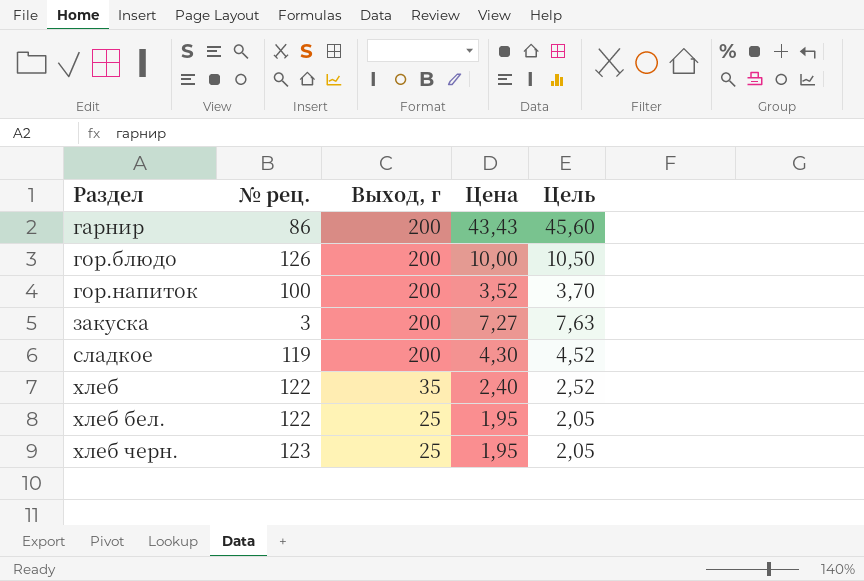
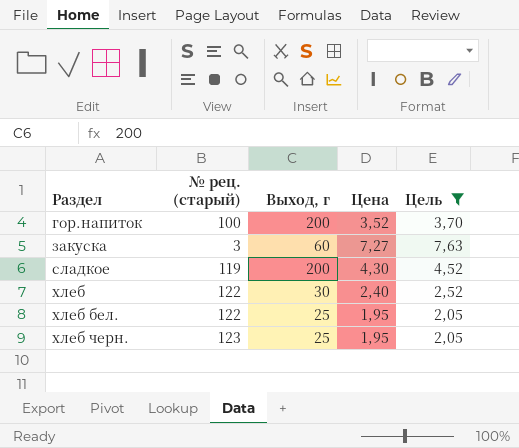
filter: none -> Цель <= 7,63
column name: № рец. -> № рец. (старый)
закуска | Выход, г: 200 -> 60
хлеб | Выход, г: 35 -> 30

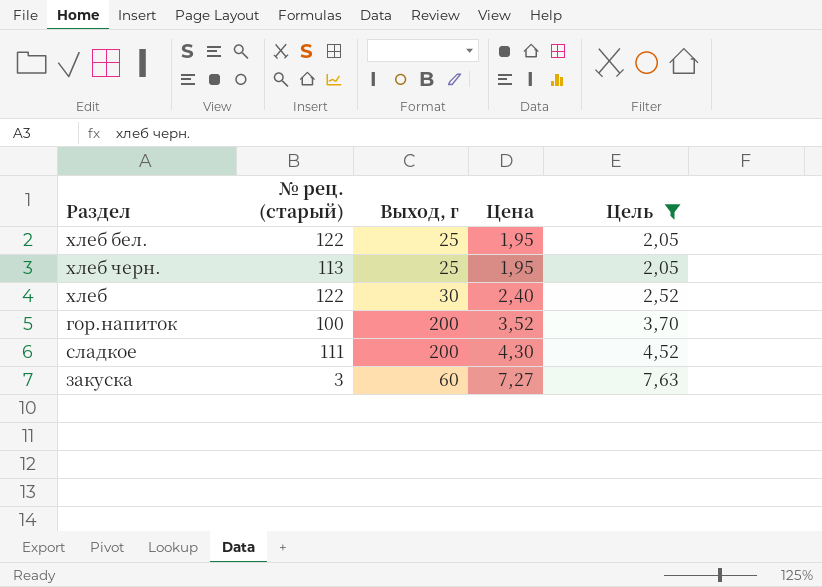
row order: Раздел ascending -> Цена ascending
хлеб черн. | № рец. (старый): 123 -> 113
сладкое | № рец. (старый): 119 -> 111

